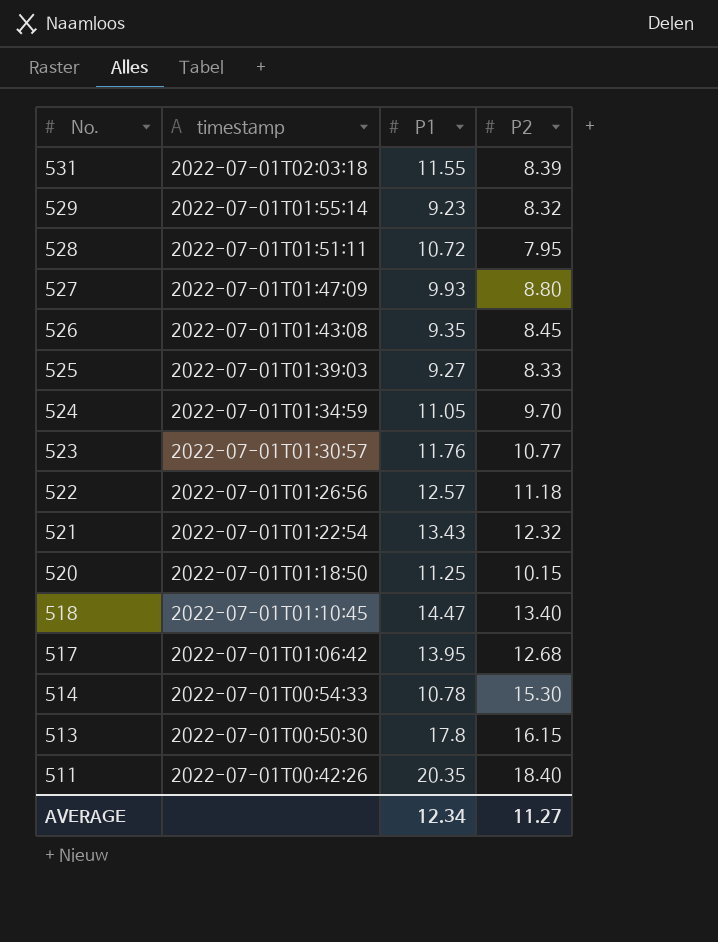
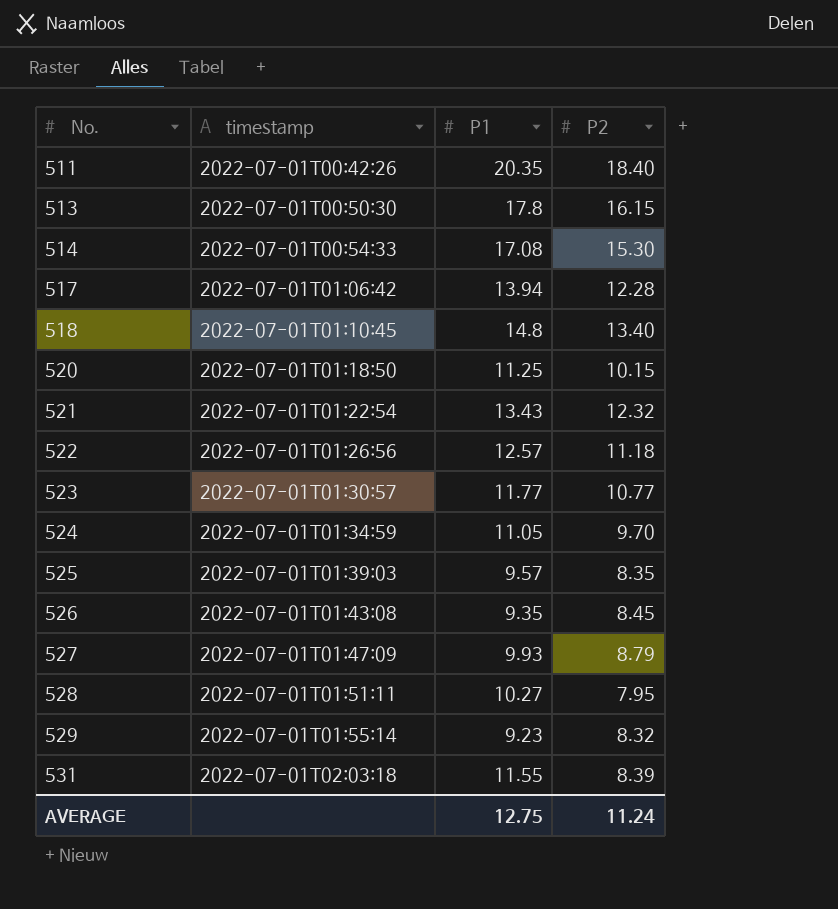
row order: No. descending -> No. ascending
514 | P1: 10.78 -> 17.08
517 | P1: 13.95 -> 13.94
517 | P2: 12.68 -> 12.28
518 | P1: 14.47 -> 14.8
523 | P1: 11.76 -> 11.77
525 | P1: 9.27 -> 9.57
525 | P2: 8.33 -> 8.35
527 | P2: 8.80 -> 8.79
528 | P1: 10.72 -> 10.27
AVERAGE | P1: 12.34 -> 12.75
AVERAGE | P2: 11.27 -> 11.24

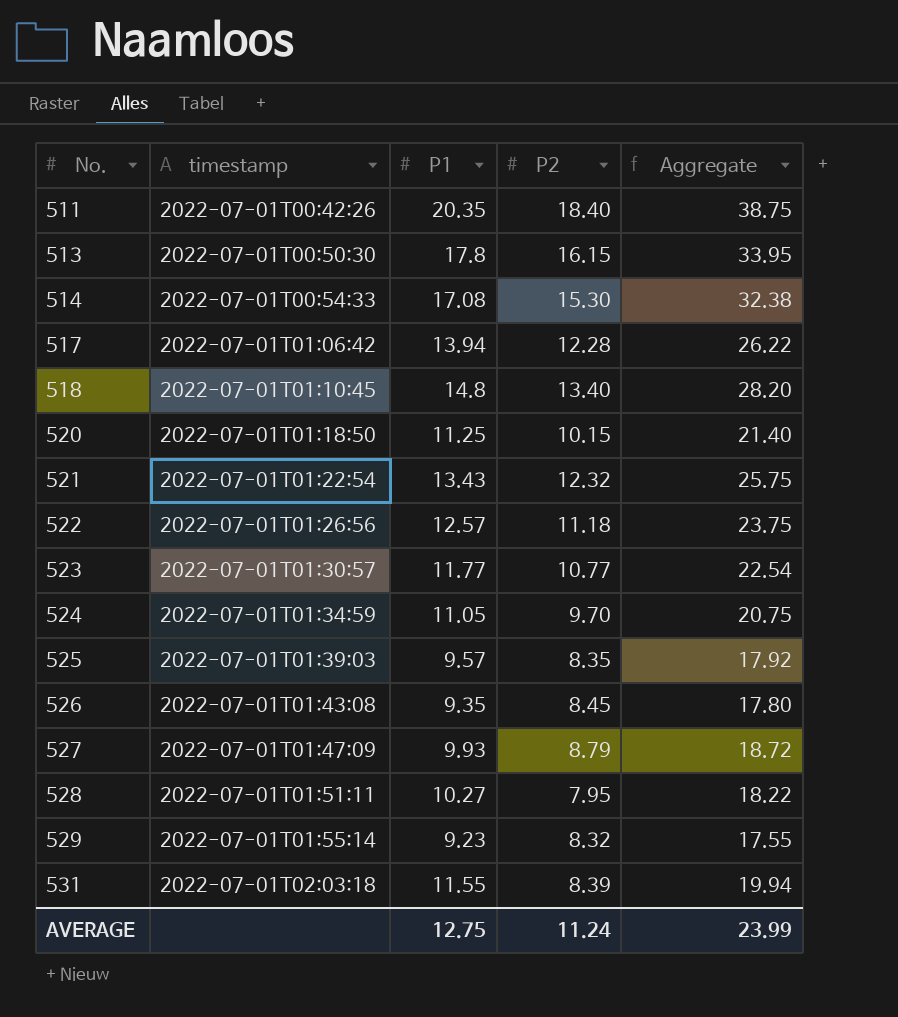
column Aggregate | formula: none -> [P1] + [P2]

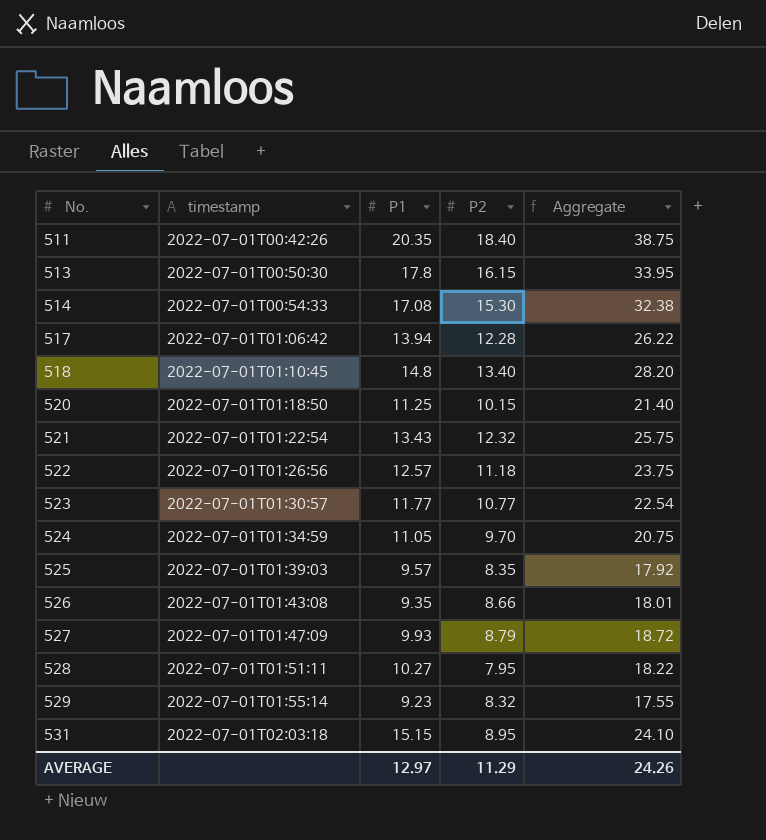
526 | P2: 8.45 -> 8.66
526 | Aggregate: 17.80 -> 18.01
531 | P1: 11.55 -> 15.15
531 | P2: 8.39 -> 8.95
531 | Aggregate: 19.94 -> 24.10
AVERAGE | P1: 12.75 -> 12.97
AVERAGE | P2: 11.24 -> 11.29
AVERAGE | Aggregate: 23.99 -> 24.26

